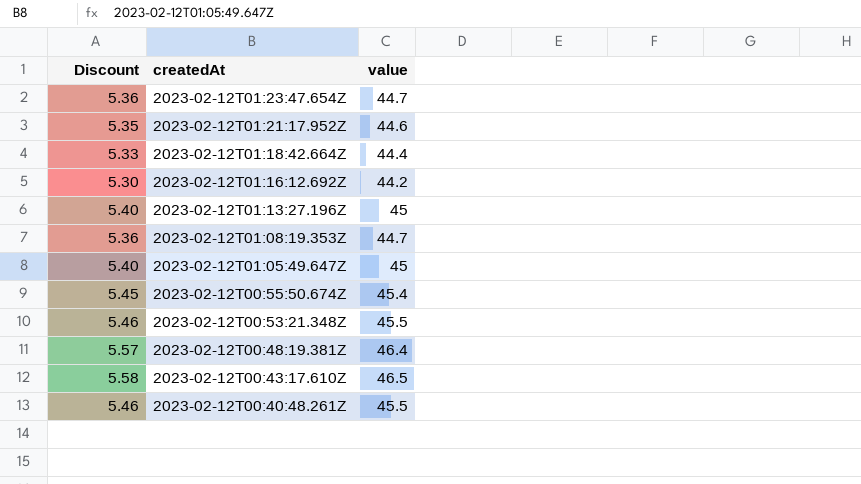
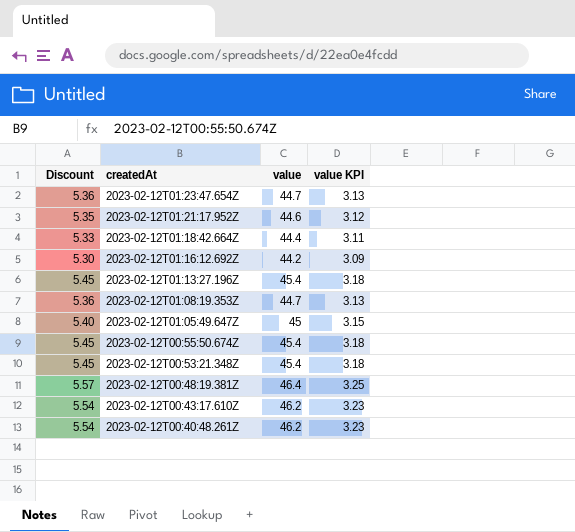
column value KPI | formula: none -> [value] * 0.07
2023-02-12T01:13:27.196Z | Discount: 5.40 -> 5.45
2023-02-12T01:13:27.196Z | value: 45 -> 45.4
2023-02-12T00:53:21.348Z | Discount: 5.46 -> 5.45
2023-02-12T00:53:21.348Z | value: 45.5 -> 45.4
2023-02-12T00:43:17.610Z | Discount: 5.58 -> 5.54
2023-02-12T00:43:17.610Z | value: 46.5 -> 46.2
2023-02-12T00:40:48.261Z | Discount: 5.46 -> 5.54
2023-02-12T00:40:48.261Z | value: 45.5 -> 46.2

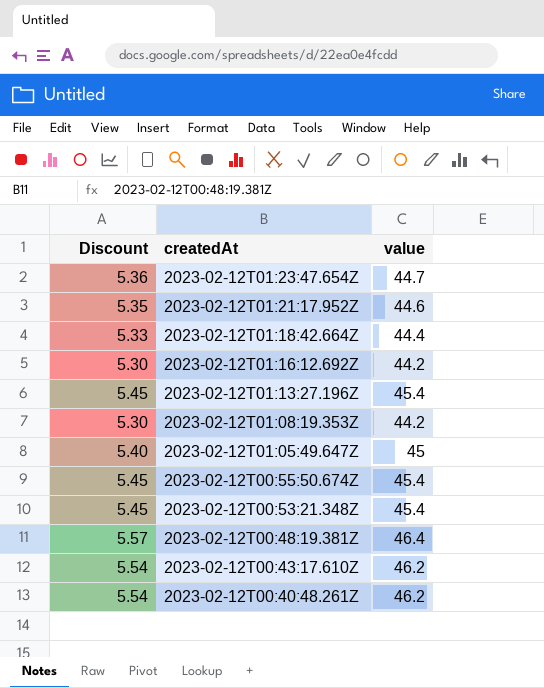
column value KPI | formula: [value] * 0.07 -> none
2023-02-12T01:08:19.353Z | Discount: 5.36 -> 5.30
2023-02-12T01:08:19.353Z | value: 44.7 -> 44.2

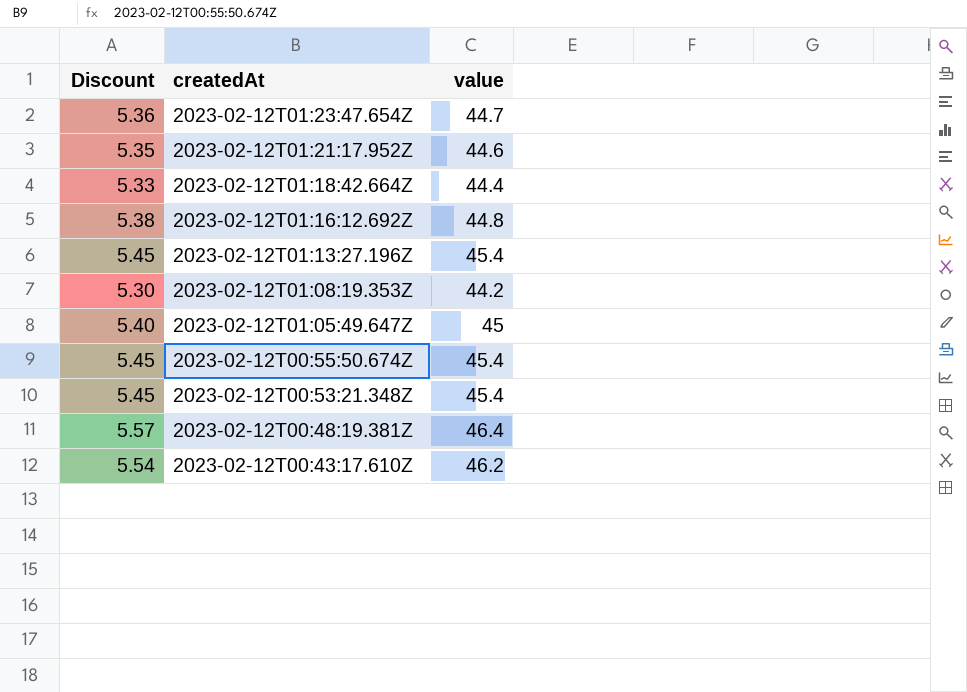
row 2023-02-12T00:40:48.261Z: 5.54 | 46.2 -> none
2023-02-12T01:16:12.692Z | Discount: 5.30 -> 5.38
2023-02-12T01:16:12.692Z | value: 44.2 -> 44.8

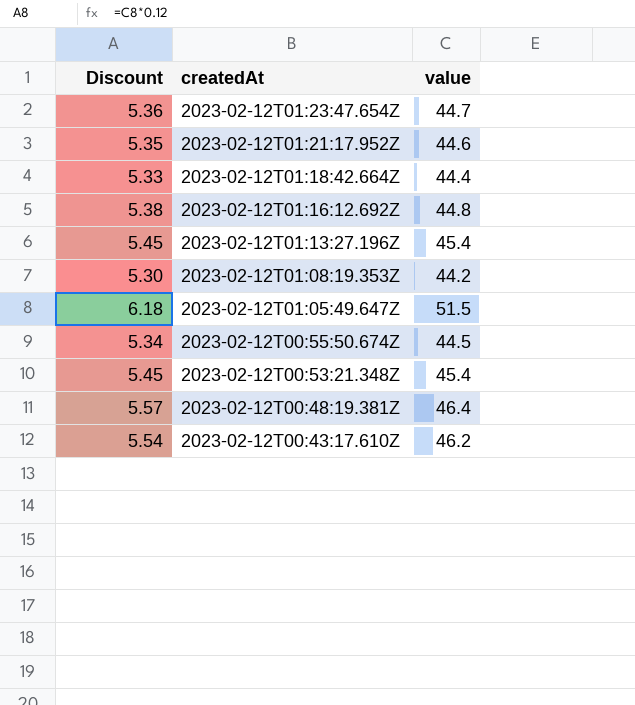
2023-02-12T01:05:49.647Z | Discount: 5.40 -> 6.18
2023-02-12T01:05:49.647Z | value: 45 -> 51.5
2023-02-12T00:55:50.674Z | Discount: 5.45 -> 5.34
2023-02-12T00:55:50.674Z | value: 45.4 -> 44.5

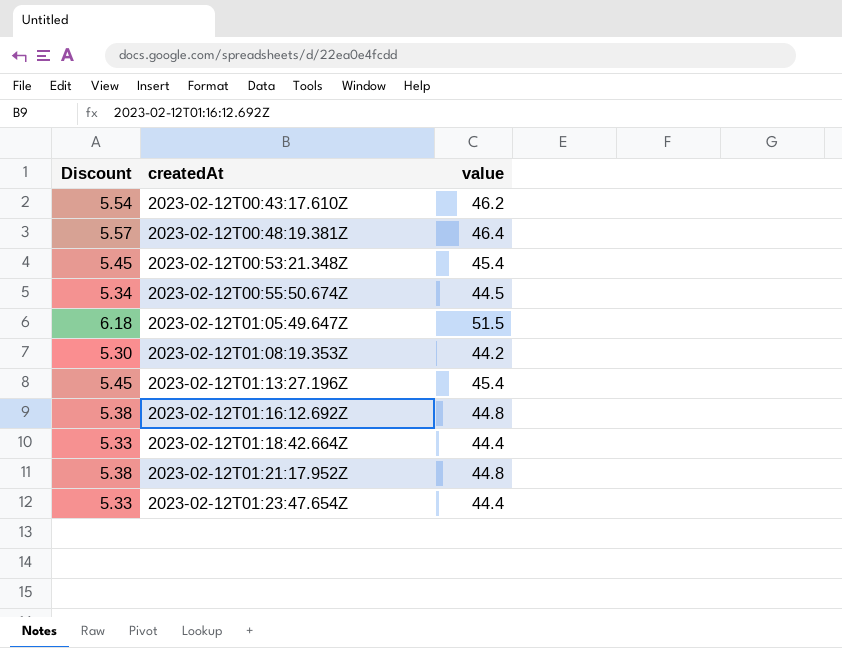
row order: createdAt descending -> createdAt ascending
2023-02-12T01:21:17.952Z | Discount: 5.35 -> 5.38
2023-02-12T01:21:17.952Z | value: 44.6 -> 44.8
2023-02-12T01:23:47.654Z | Discount: 5.36 -> 5.33
2023-02-12T01:23:47.654Z | value: 44.7 -> 44.4

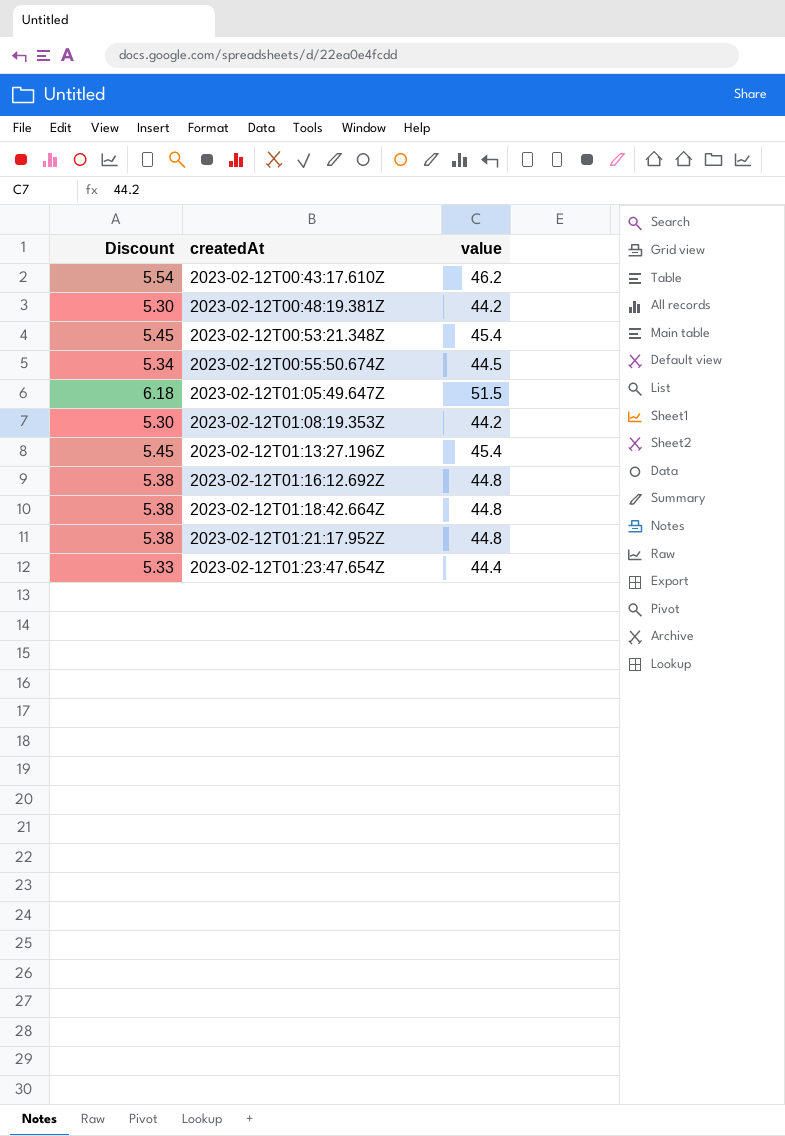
2023-02-12T00:48:19.381Z | Discount: 5.57 -> 5.30
2023-02-12T00:48:19.381Z | value: 46.4 -> 44.2
2023-02-12T01:18:42.664Z | Discount: 5.33 -> 5.38
2023-02-12T01:18:42.664Z | value: 44.4 -> 44.8

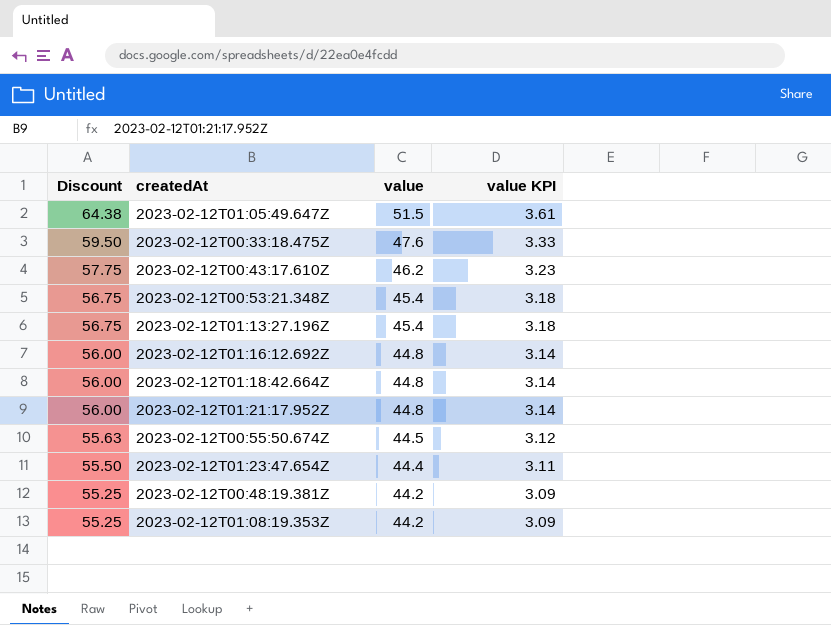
row order: createdAt ascending -> Discount descending
column Discount | formula: [value] * 0.12 -> [value] * 1.25
column value KPI | formula: none -> [value] * 0.07
row 2023-02-12T00:33:18.475Z: none -> 59.50 | 47.6 | 3.33

